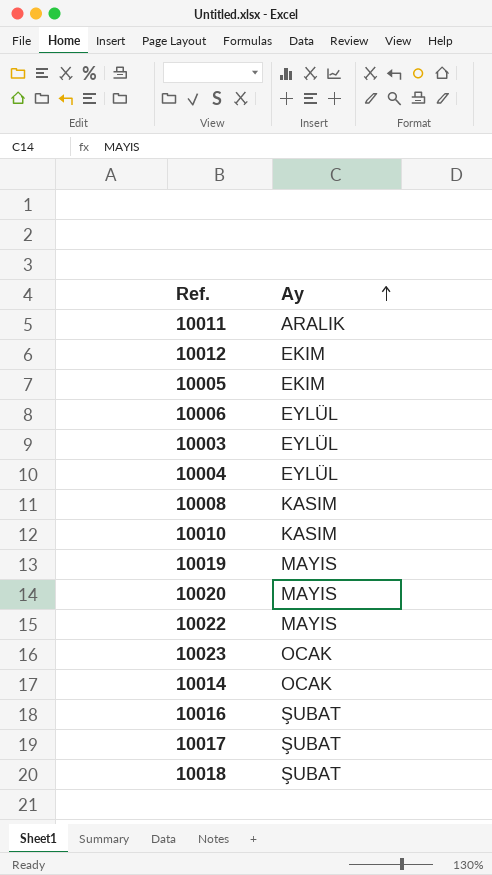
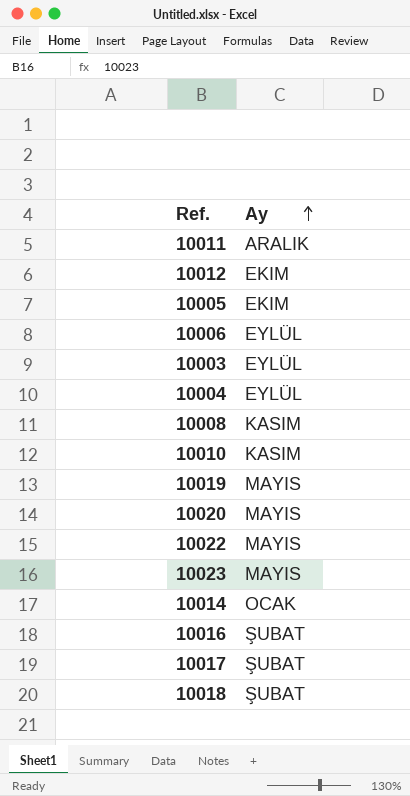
10023 | Ay: OCAK -> MAYIS

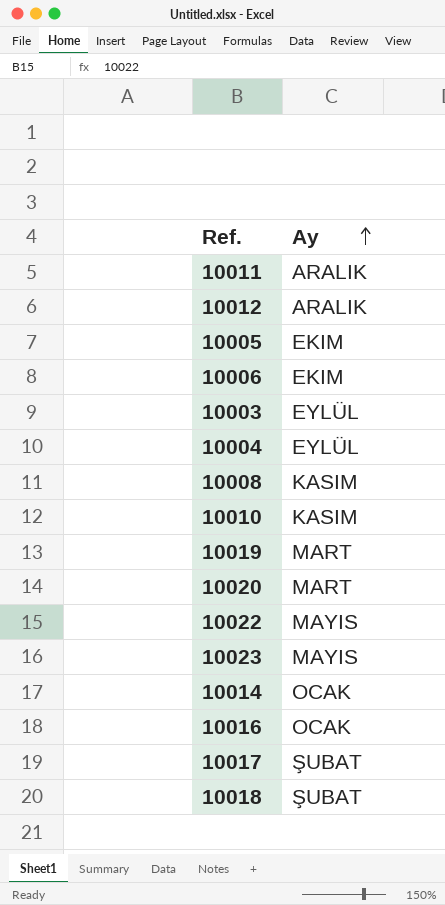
10012 | Ay: EKIM -> ARALIK
10006 | Ay: EYLÜL -> EKIM
10019 | Ay: MAYIS -> MART
10020 | Ay: MAYIS -> MART
10016 | Ay: ŞUBAT -> OCAK

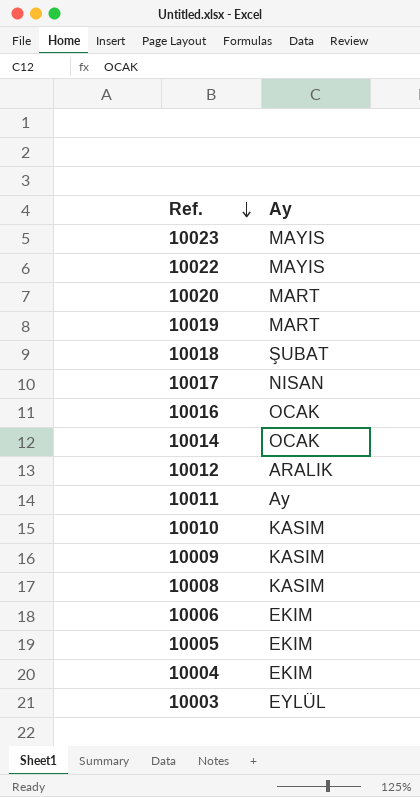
row order: Ay ascending -> Ref. descending
10017 | Ay: ŞUBAT -> NISAN
10011 | Ay: ARALIK -> Ay
row 10009: none -> KASIM
10004 | Ay: EYLÜL -> EKIM

